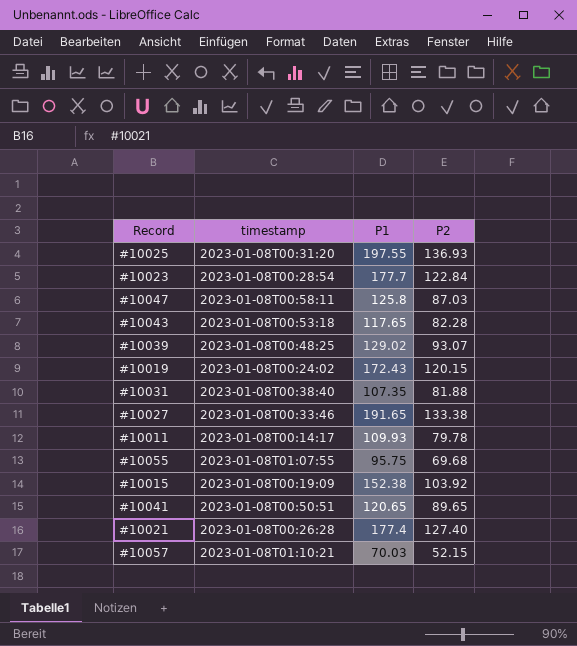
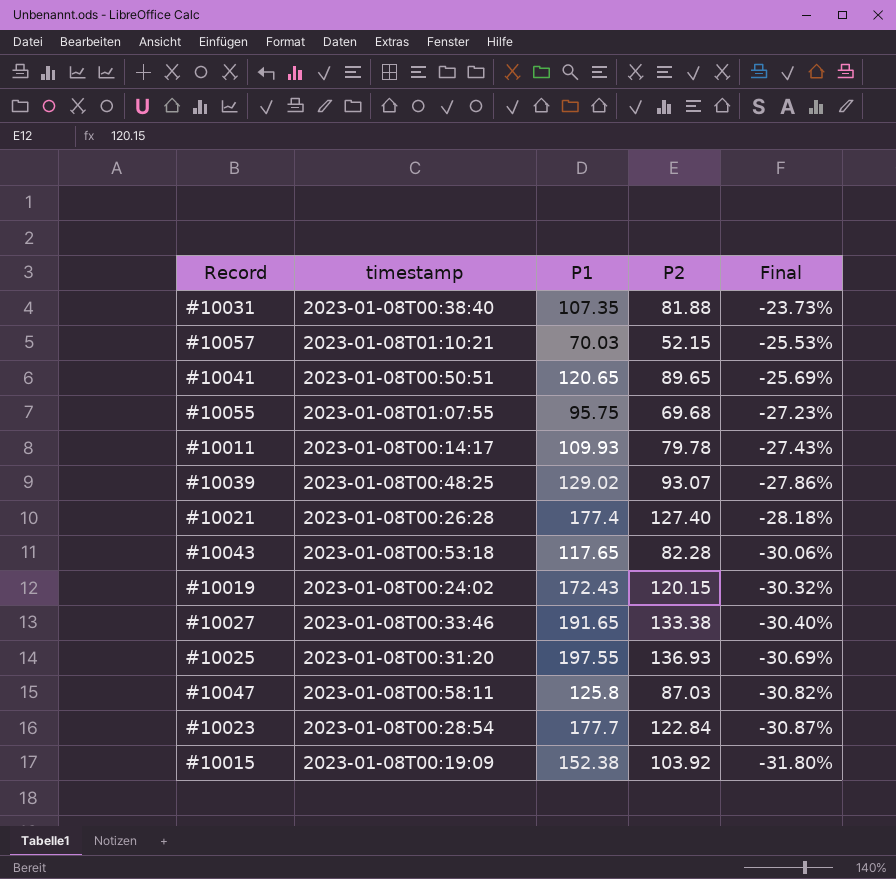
row order: none -> Final descending
column Final | formula: none -> ([P2] - [P1]) / [P1]

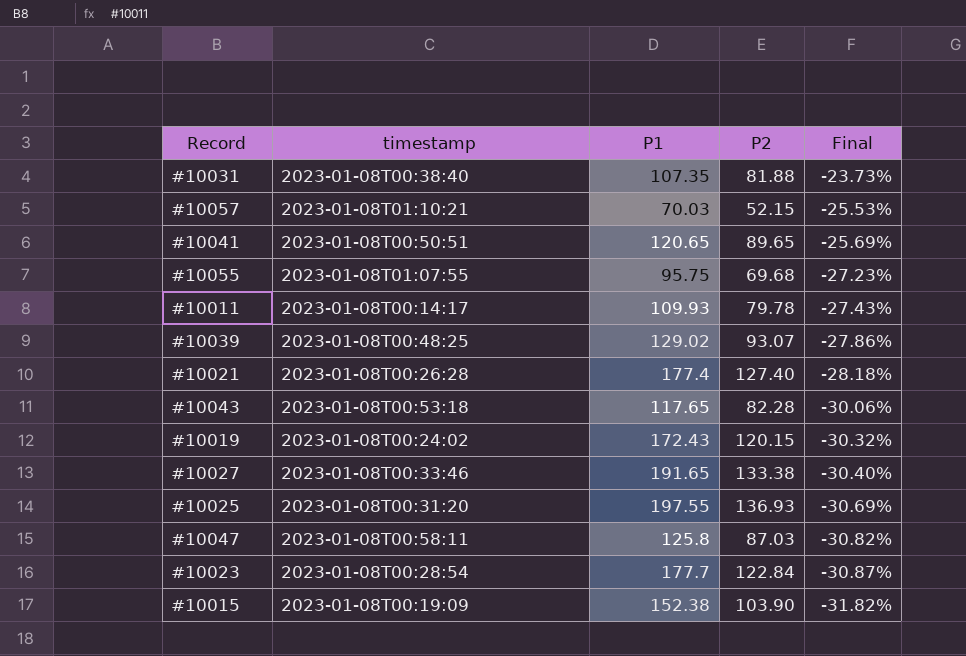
#10015 | P2: 103.92 -> 103.90
#10015 | Final: -31.80% -> -31.82%

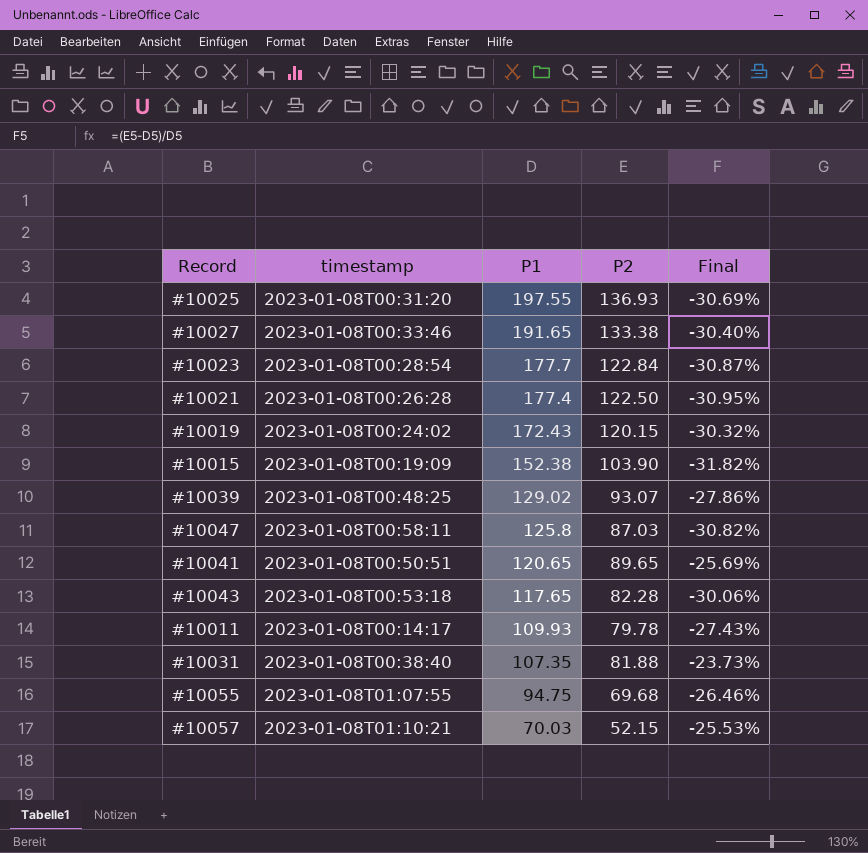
row order: Final descending -> P1 descending
#10021 | P2: 127.40 -> 122.50
#10021 | Final: -28.18% -> -30.95%
#10055 | P1: 95.75 -> 94.75
#10055 | Final: -27.23% -> -26.46%

